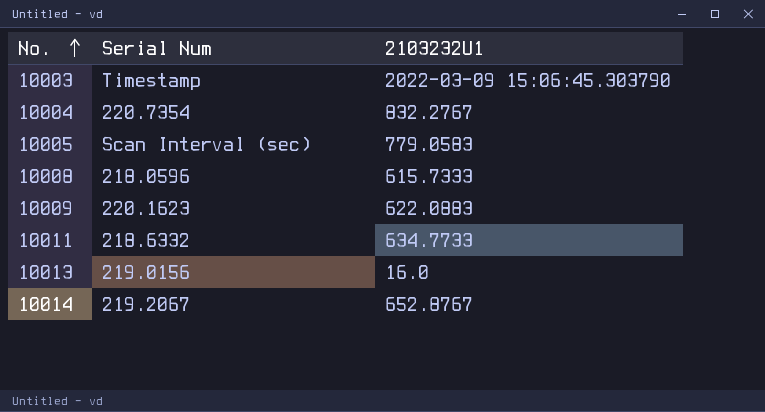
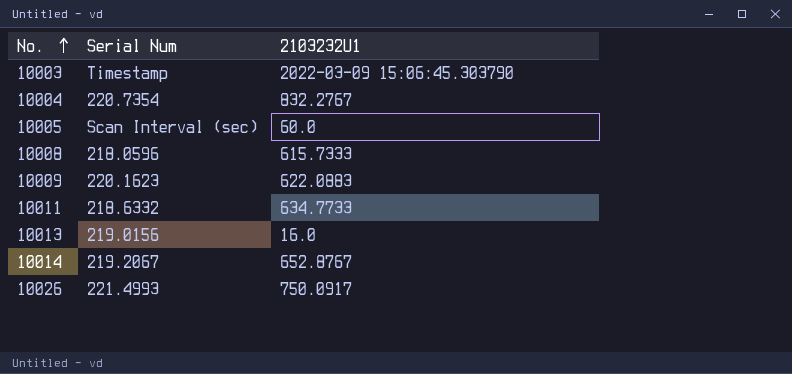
10005 | 2103232U1: 779.0583 -> 60.0
row 10026: none -> 221.4993 | 750.0917

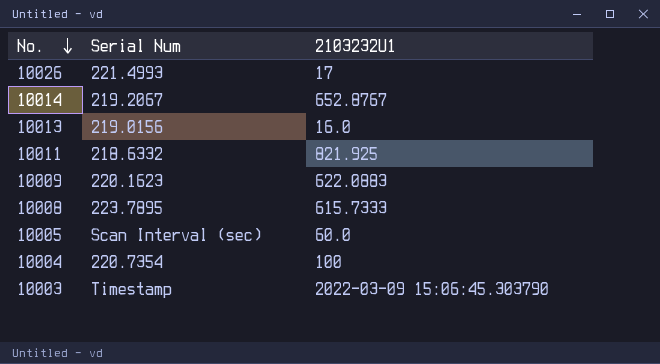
row order: No. ascending -> No. descending
10026 | 2103232U1: 750.0917 -> 17
10011 | 2103232U1: 634.7733 -> 821.925
10008 | Serial Num: 218.0596 -> 223.7895
10004 | 2103232U1: 832.2767 -> 100

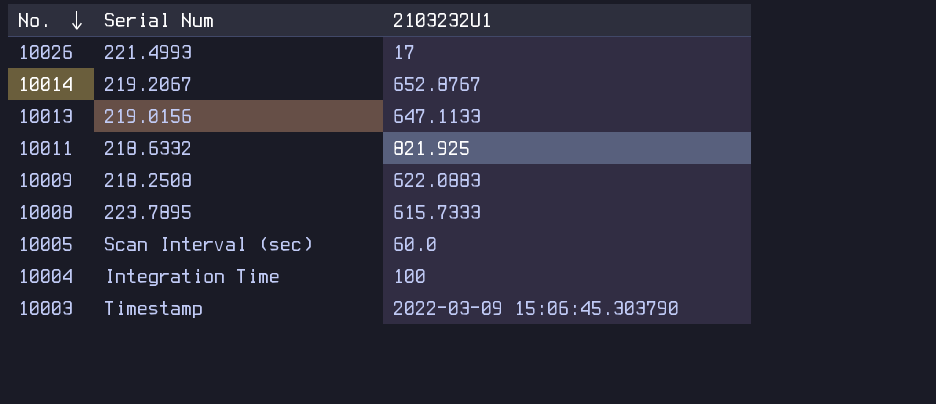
10013 | 2103232U1: 16.0 -> 647.1133
10009 | Serial Num: 220.1623 -> 218.2508
10004 | Serial Num: 220.7354 -> Integration Time

